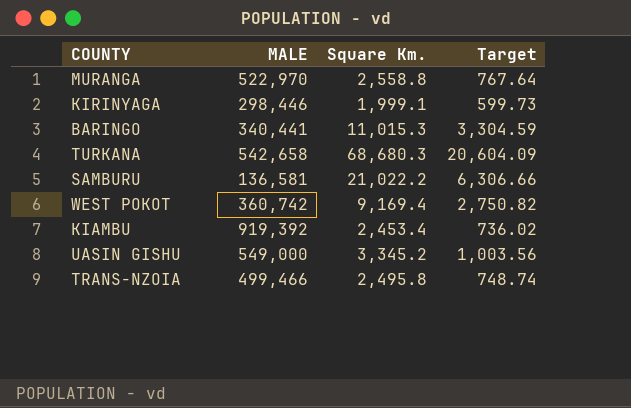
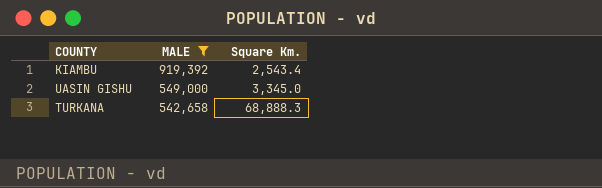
filter: none -> MALE >= 542,658
row order: none -> MALE descending
column Target | formula: [Square Km.] * 0.3 -> none
KIAMBU | Square Km.: 2,453.4 -> 2,543.4
UASIN GISHU | Square Km.: 3,345.2 -> 3,345.0
TURKANA | Square Km.: 68,680.3 -> 68,888.3

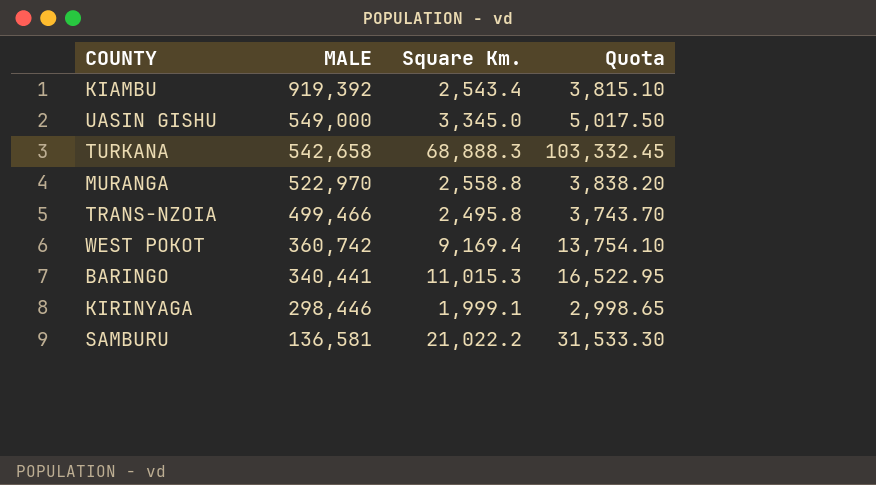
filter: MALE >= 542,658 -> none
column Quota | formula: none -> [Square Km.] * 1.5

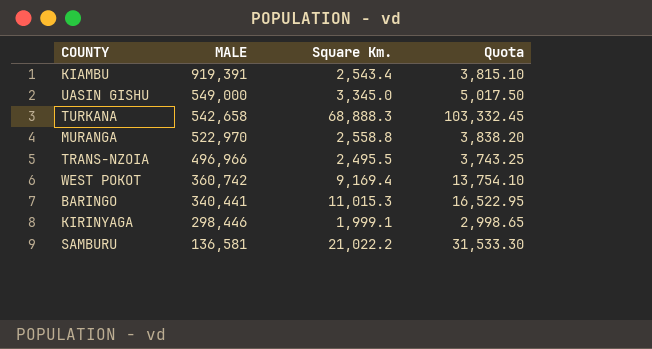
KIAMBU | MALE: 919,392 -> 919,391
TRANS-NZOIA | MALE: 499,466 -> 496,966
TRANS-NZOIA | Square Km.: 2,495.8 -> 2,495.5
TRANS-NZOIA | Quota: 3,743.70 -> 3,743.25

